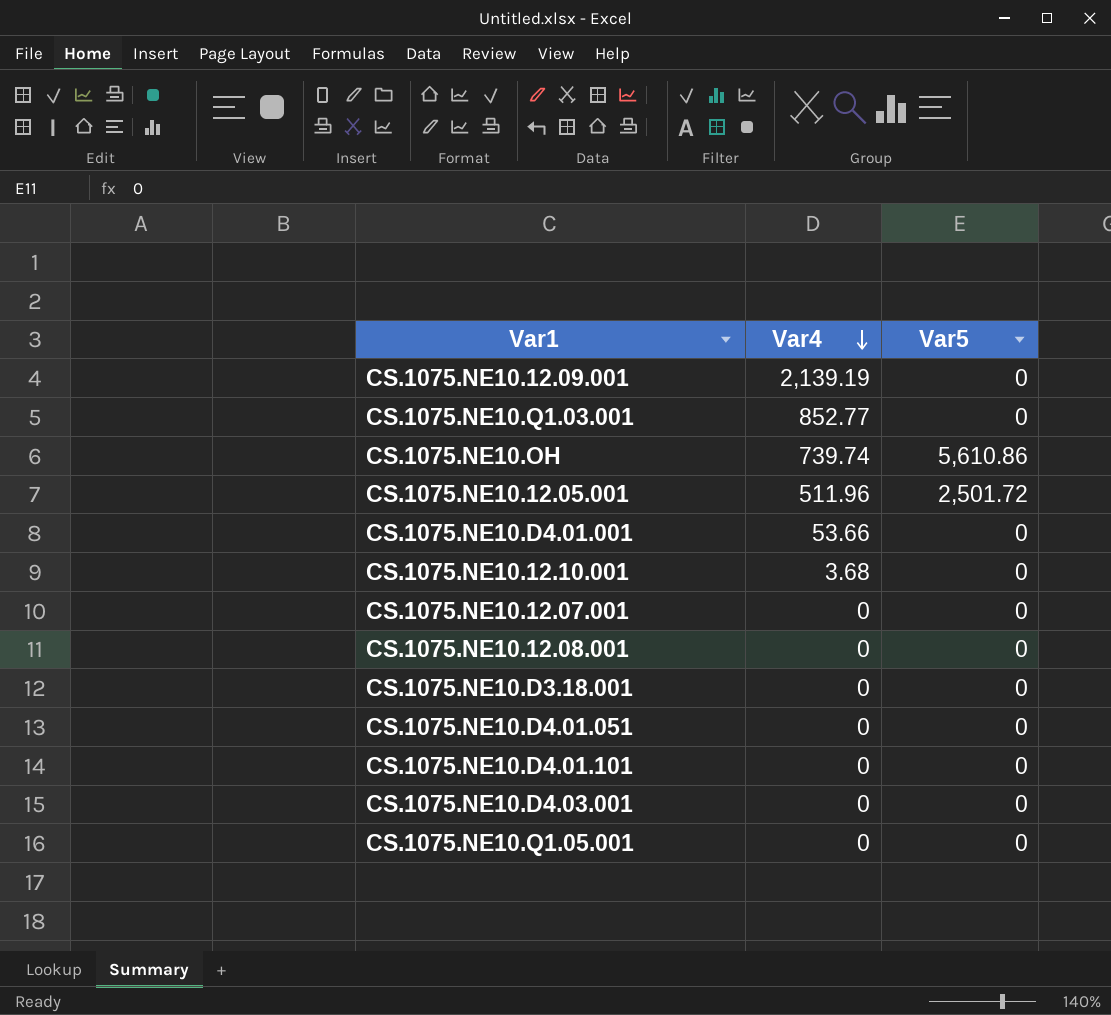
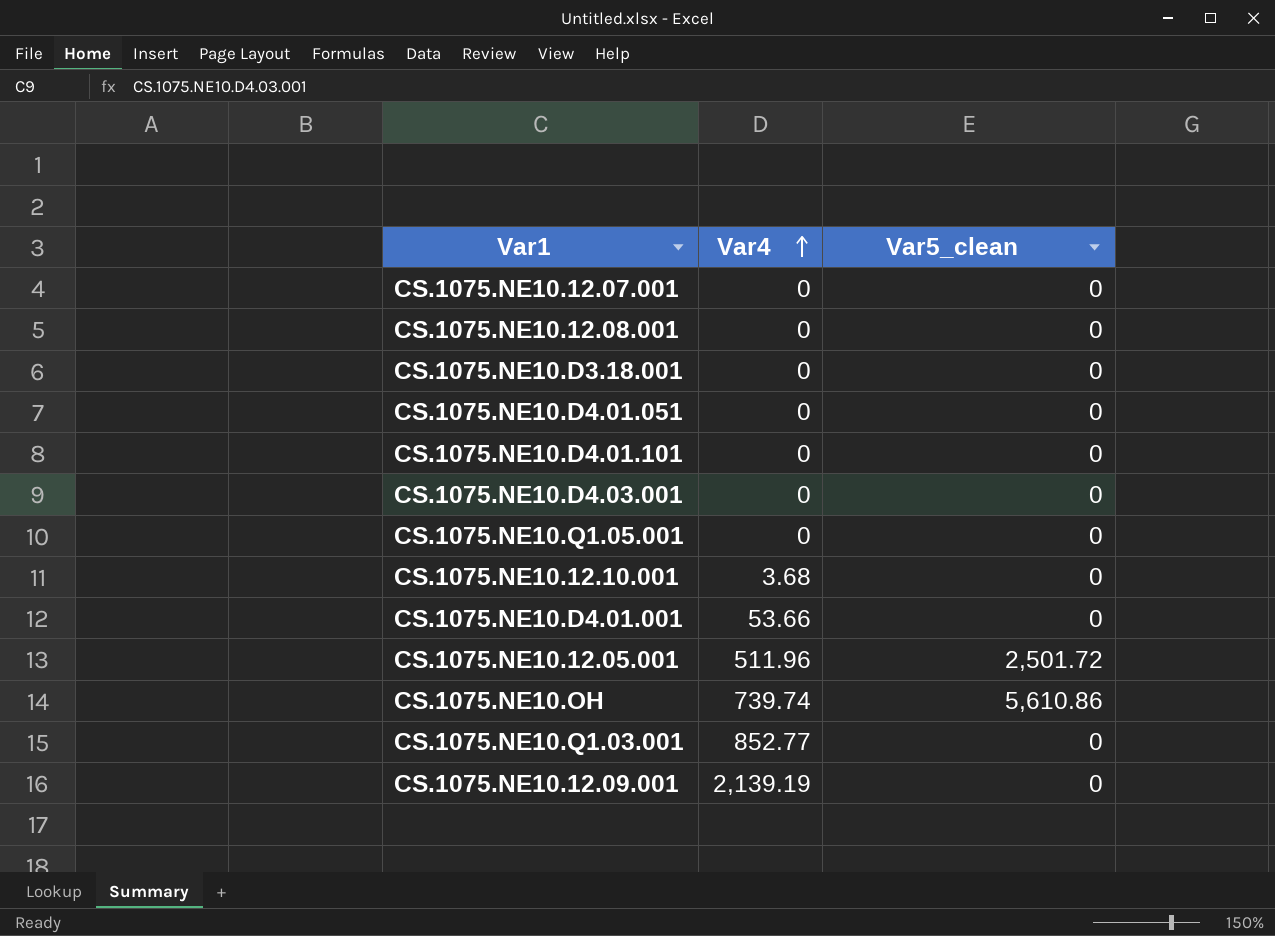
row order: Var4 descending -> Var4 ascending
column name: Var5 -> Var5_clean

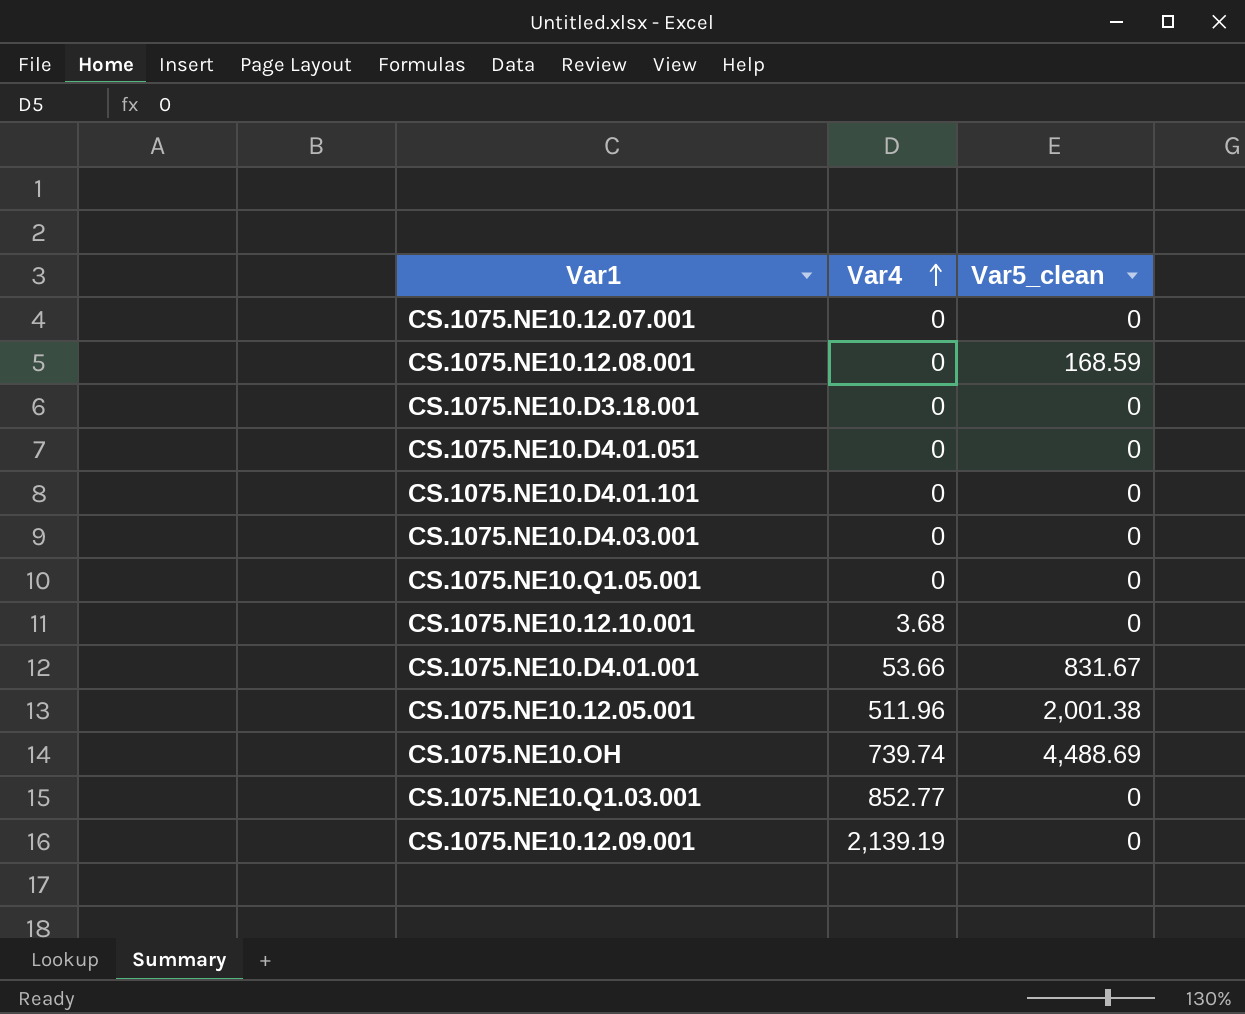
CS.1075.NE10.12.08.001 | Var5_clean: 0 -> 168.59
CS.1075.NE10.D4.01.001 | Var5_clean: 0 -> 831.67
CS.1075.NE10.12.05.001 | Var5_clean: 2,501.72 -> 2,001.38
CS.1075.NE10.OH | Var5_clean: 5,610.86 -> 4,488.69

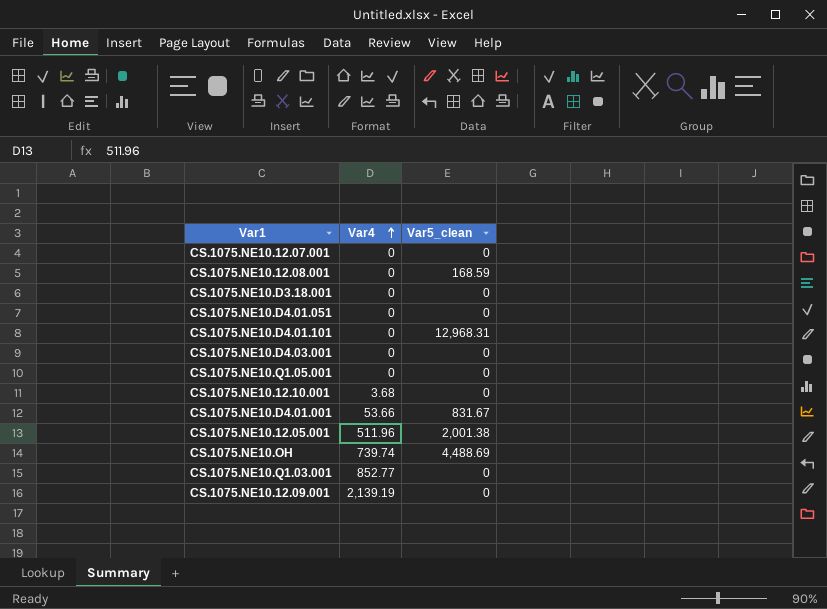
CS.1075.NE10.D4.01.101 | Var5_clean: 0 -> 12,968.31

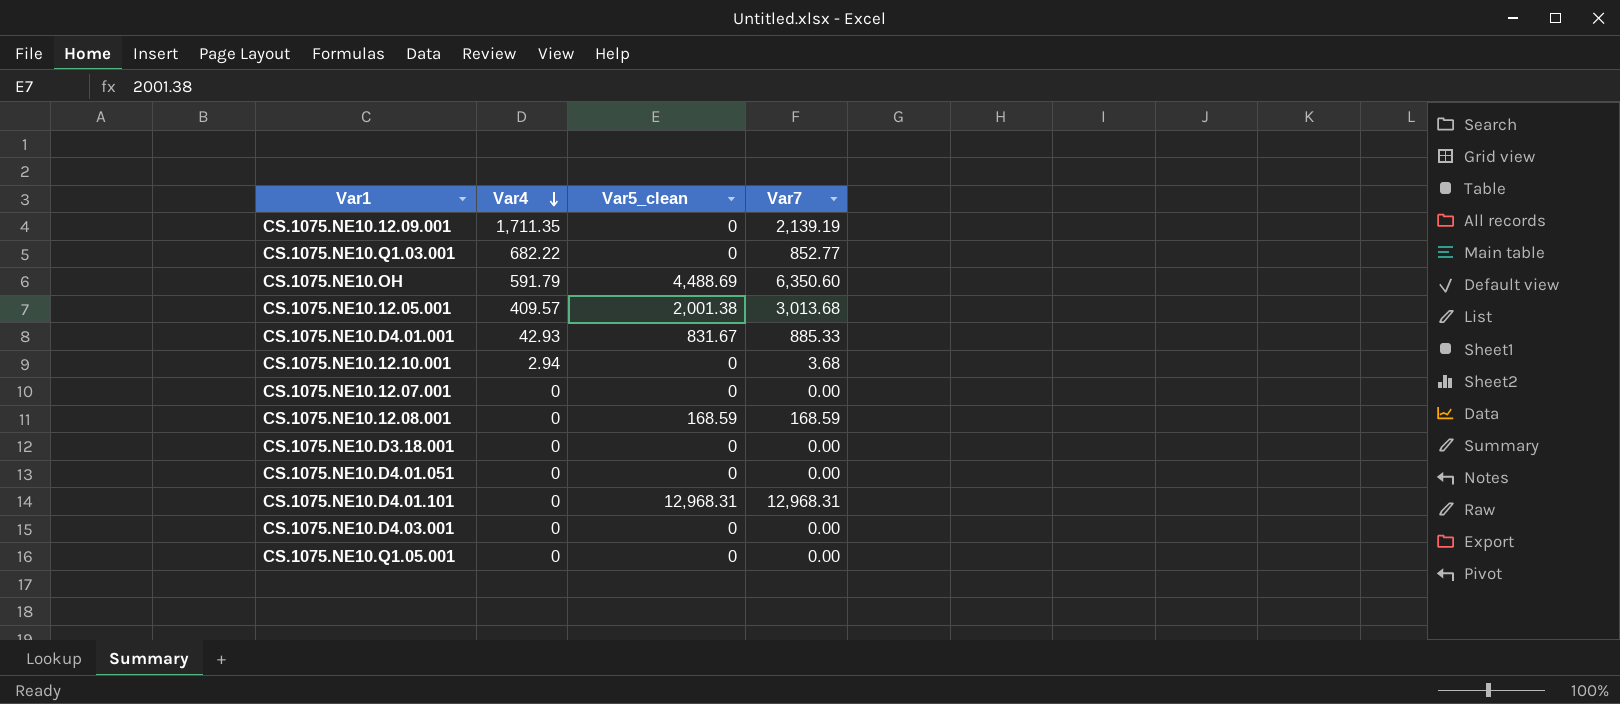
row order: Var4 ascending -> Var4 descending
column Var7 | position: none -> 4
CS.1075.NE10.12.09.001 | Var4: 2,139.19 -> 1,711.35
CS.1075.NE10.Q1.03.001 | Var4: 852.77 -> 682.22
CS.1075.NE10.OH | Var4: 739.74 -> 591.79
CS.1075.NE10.12.05.001 | Var4: 511.96 -> 409.57
CS.1075.NE10.D4.01.001 | Var4: 53.66 -> 42.93
CS.1075.NE10.12.10.001 | Var4: 3.68 -> 2.94

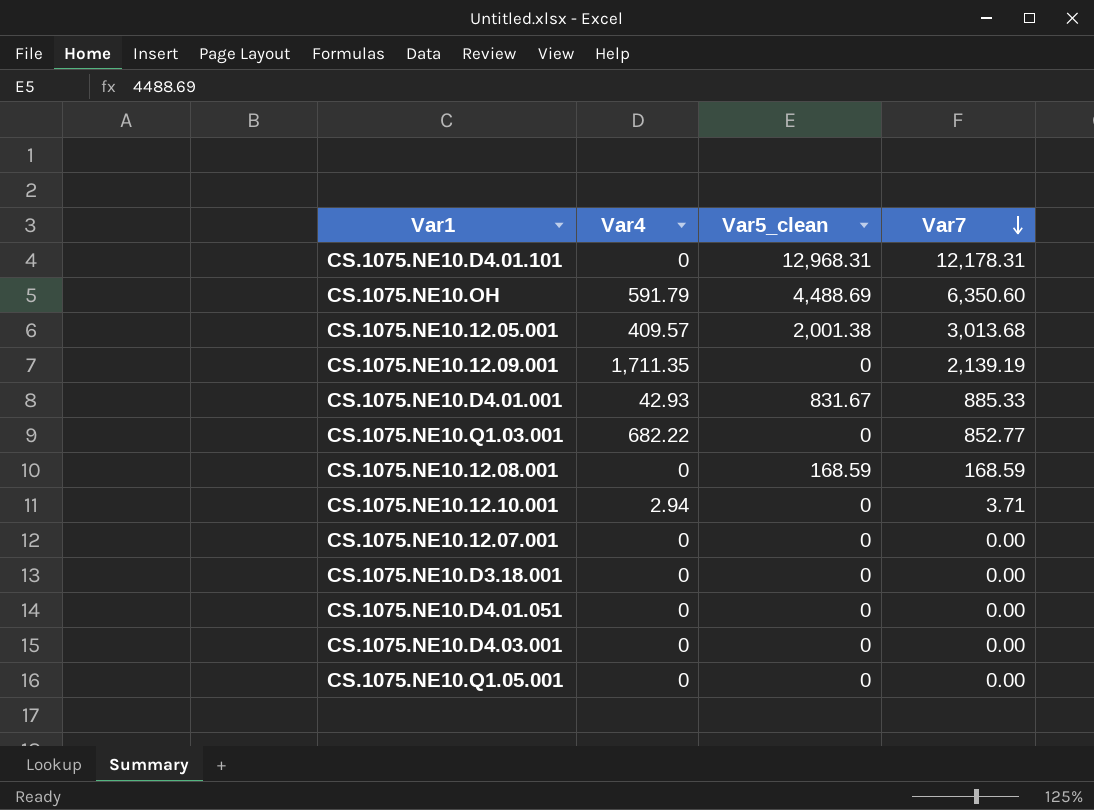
row order: Var4 descending -> Var7 descending
CS.1075.NE10.D4.01.101 | Var7: 12,968.31 -> 12,178.31
CS.1075.NE10.12.10.001 | Var7: 3.68 -> 3.71

